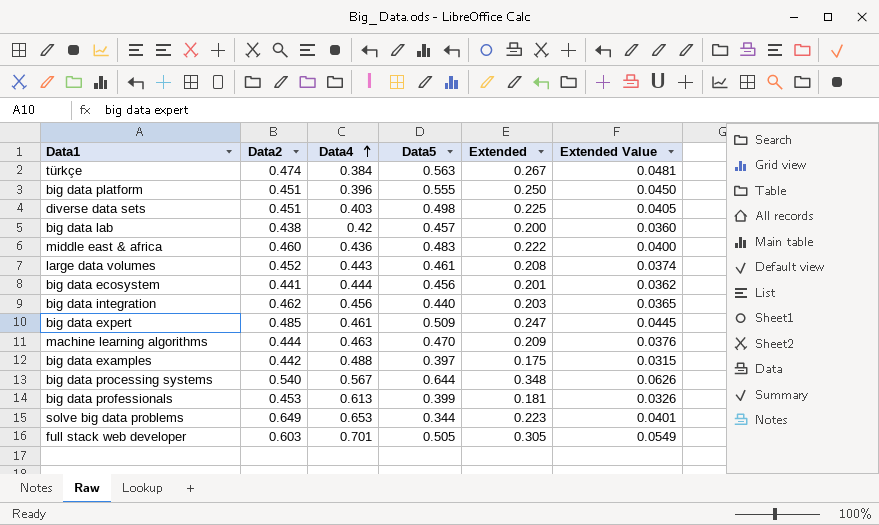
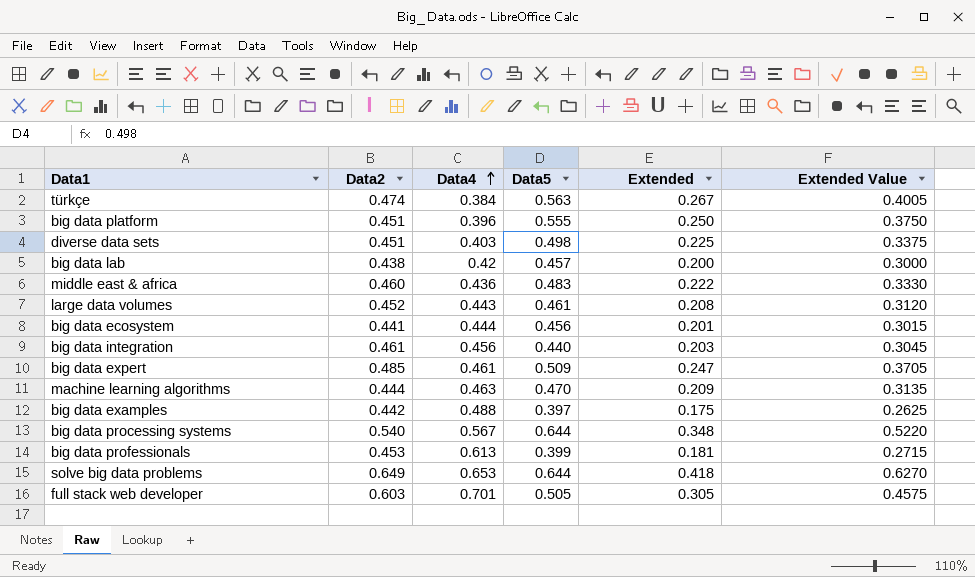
column Extended Value | formula: [Extended] * 0.18 -> [Extended] * 1.5
big data integration | Data2: 0.462 -> 0.461
solve big data problems | Data5: 0.344 -> 0.644
solve big data problems | Extended: 0.223 -> 0.418

